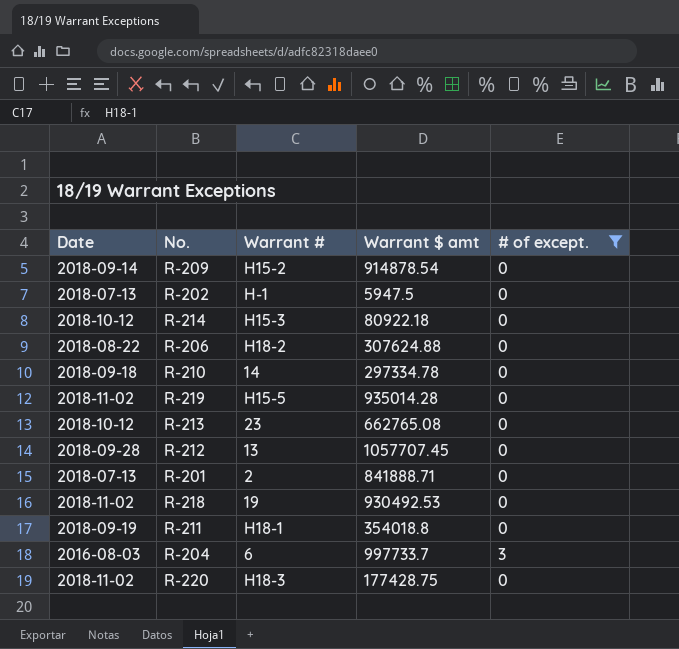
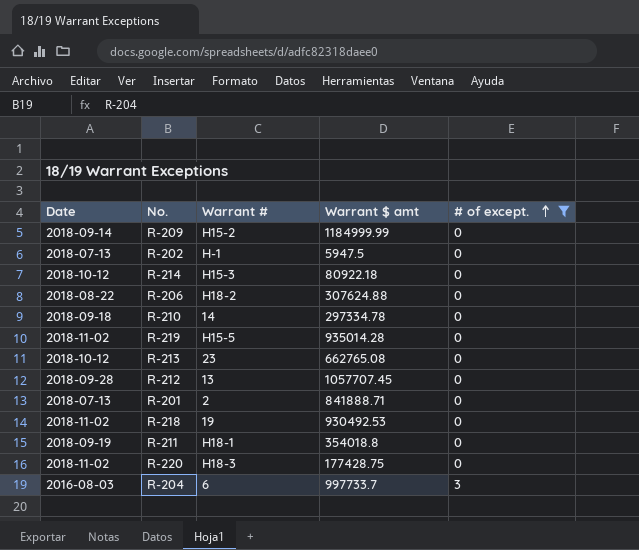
row order: none -> # of except. ascending
R-209 | Warrant $ amt: 914878.54 -> 1184999.99

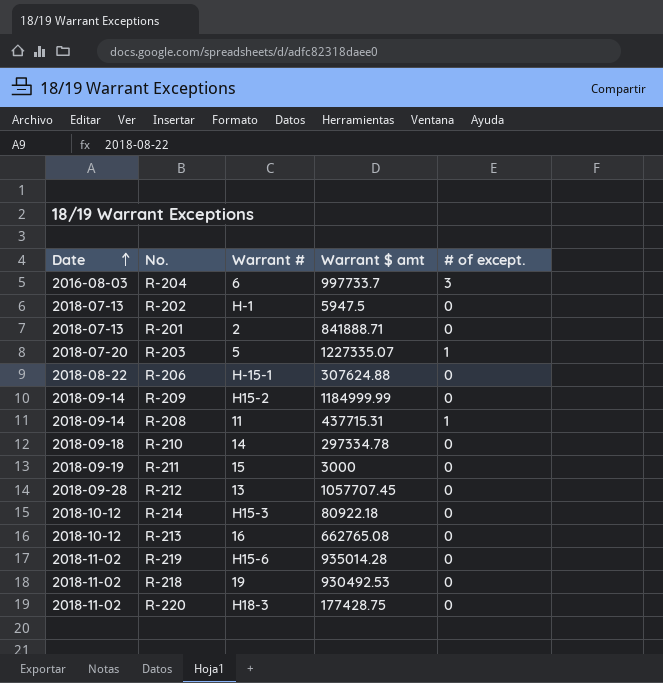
filter: # of except. != 1 -> none
row order: # of except. ascending -> Date ascending
R-206 | Warrant #: H18-2 -> H-15-1
R-211 | Warrant #: H18-1 -> 15
R-211 | Warrant $ amt: 354018.8 -> 3000
R-213 | Warrant #: 23 -> 16
R-219 | Warrant #: H15-5 -> H15-6

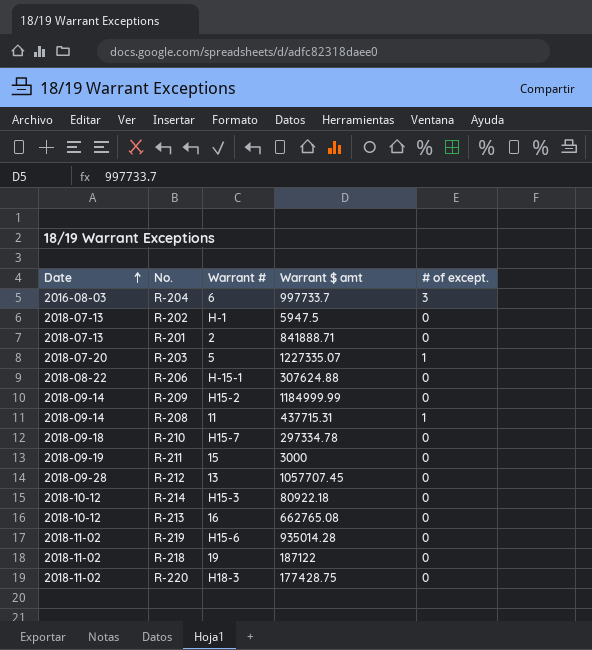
R-210 | Warrant #: 14 -> H15-7
R-218 | Warrant $ amt: 930492.53 -> 187122

